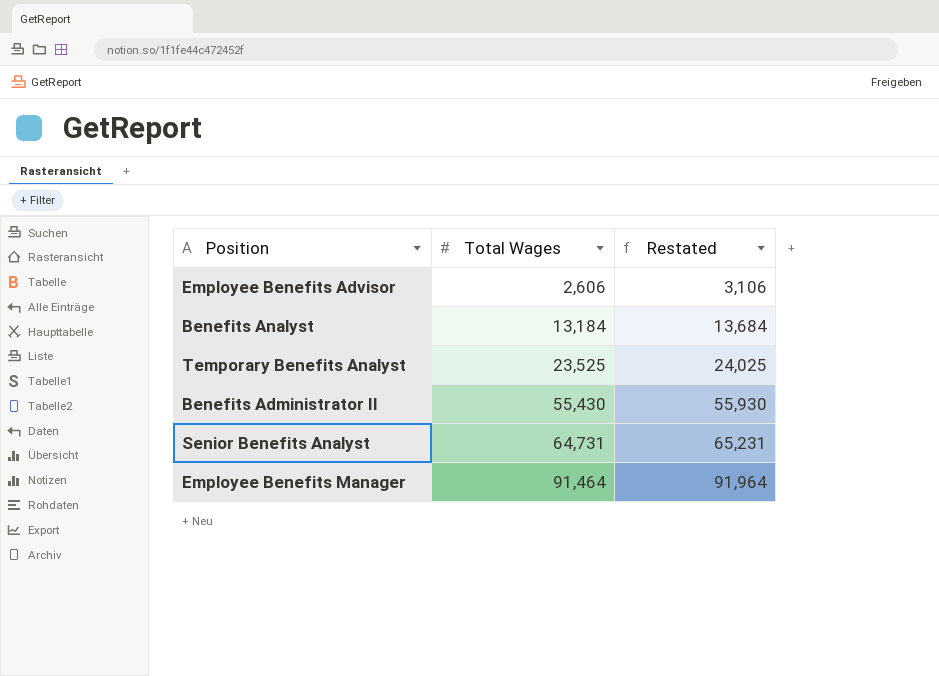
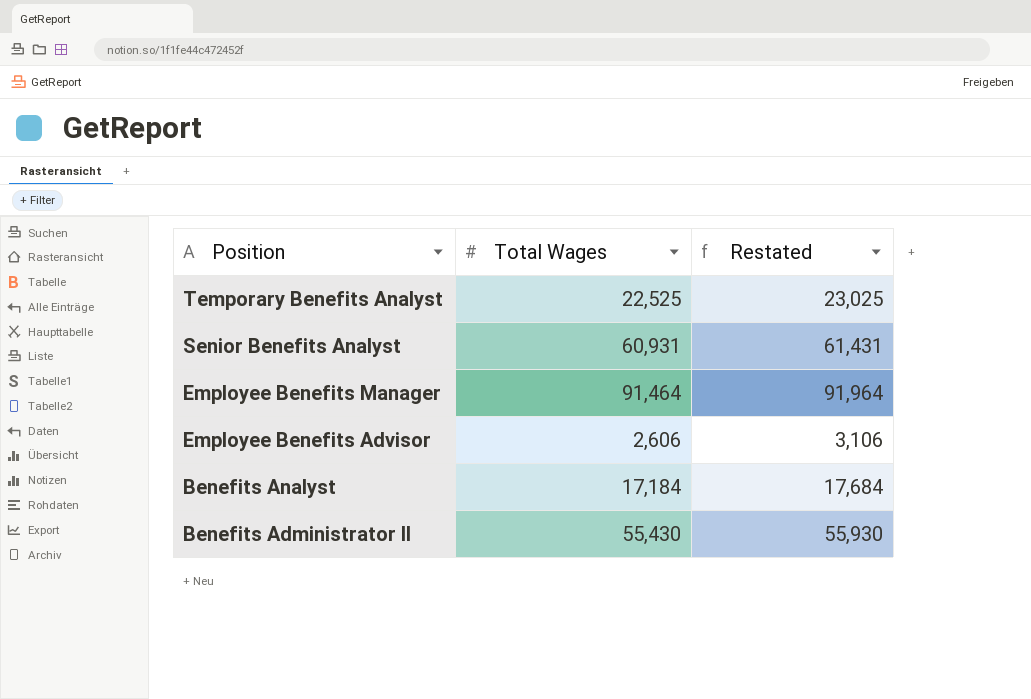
row order: Total Wages ascending -> Position descending
Temporary Benefits Analyst | Total Wages: 23,525 -> 22,525
Temporary Benefits Analyst | Restated: 24,025 -> 23,025
Senior Benefits Analyst | Total Wages: 64,731 -> 60,931
Senior Benefits Analyst | Restated: 65,231 -> 61,431
Benefits Analyst | Total Wages: 13,184 -> 17,184
Benefits Analyst | Restated: 13,684 -> 17,684

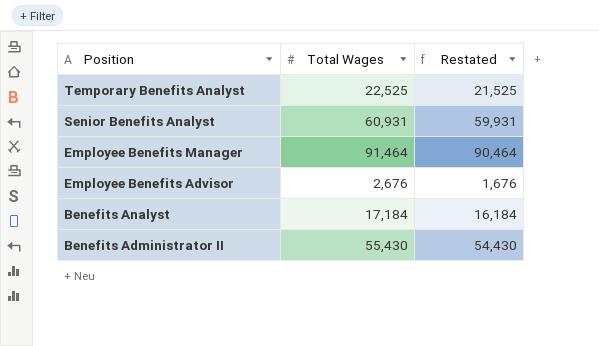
column Restated | formula: [Total Wages] + 500 -> [Total Wages] - 1000
Employee Benefits Advisor | Total Wages: 2,606 -> 2,676

